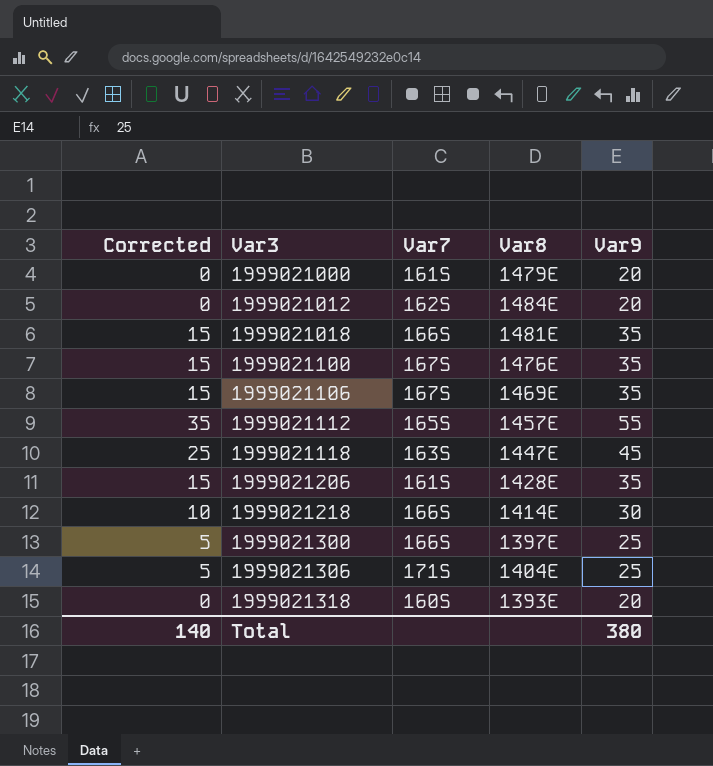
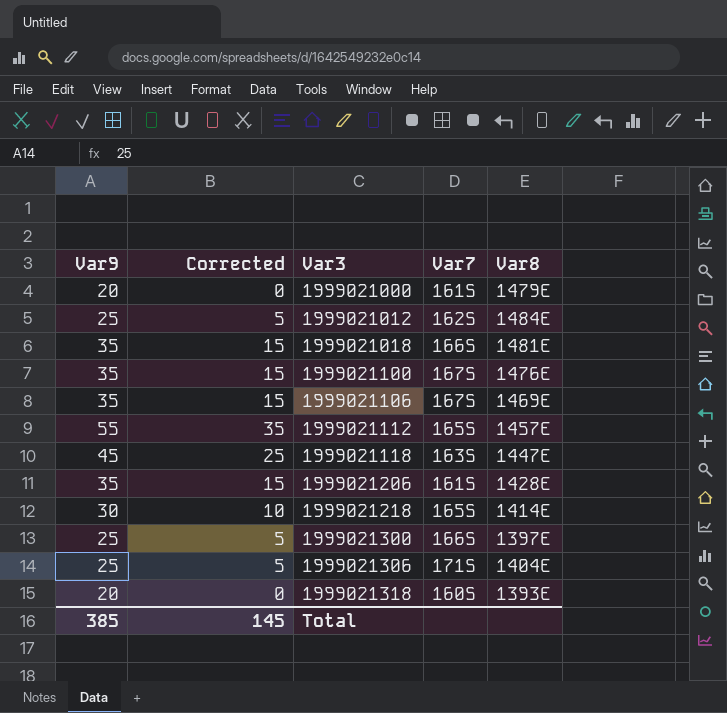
column Var9 | position: 5 -> 1
1999021012 | Var9: 20 -> 25
1999021012 | Corrected: 0 -> 5
1999021218 | Var7: 166S -> 165S
Total | Var9: 380 -> 385
Total | Corrected: 140 -> 145

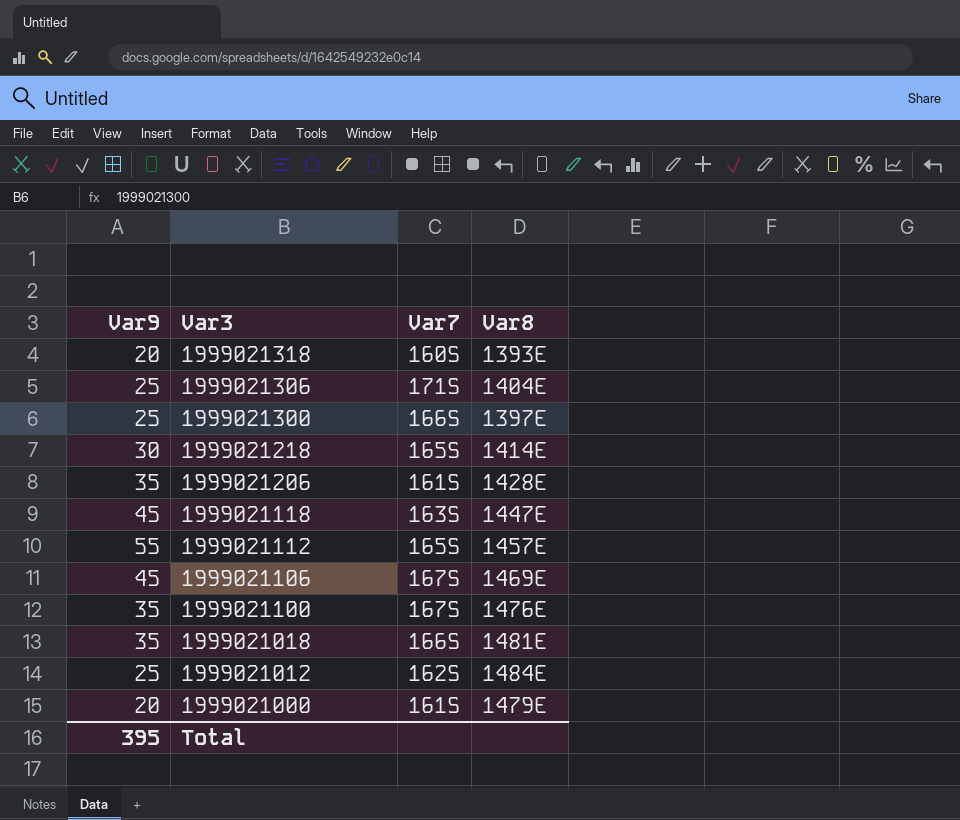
row order: Var3 ascending -> Var3 descending
column Corrected | formula: [Var9] - 20 -> none
1999021106 | Var9: 35 -> 45
Total | Var9: 385 -> 395

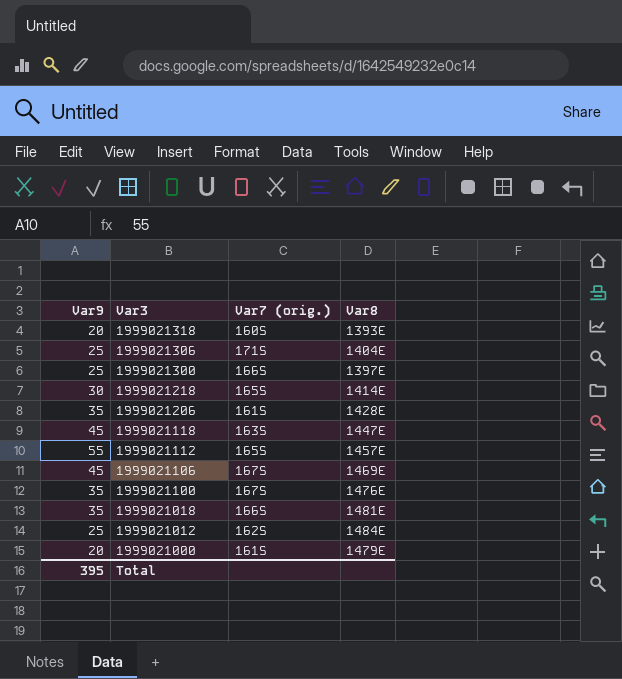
column name: Var7 -> Var7 (orig.)

